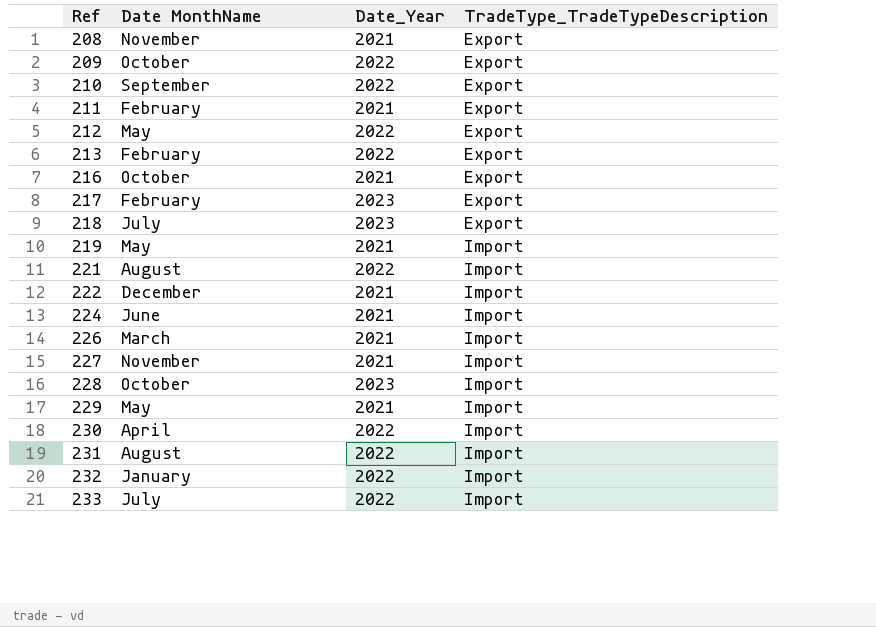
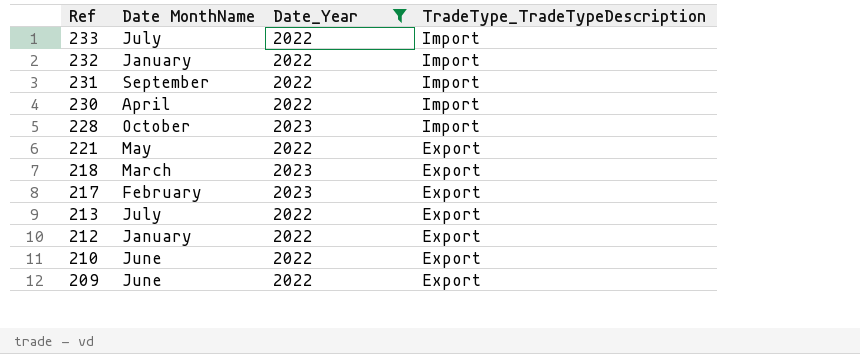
filter: none -> Date_Year != 2021
row order: Ref ascending -> Ref descending
231 | Date MonthName: August -> September
221 | Date MonthName: August -> May
221 | TradeType_TradeTypeDescription: Import -> Export
218 | Date MonthName: July -> March
213 | Date MonthName: February -> July
212 | Date MonthName: May -> January
210 | Date MonthName: September -> June
209 | Date MonthName: October -> June

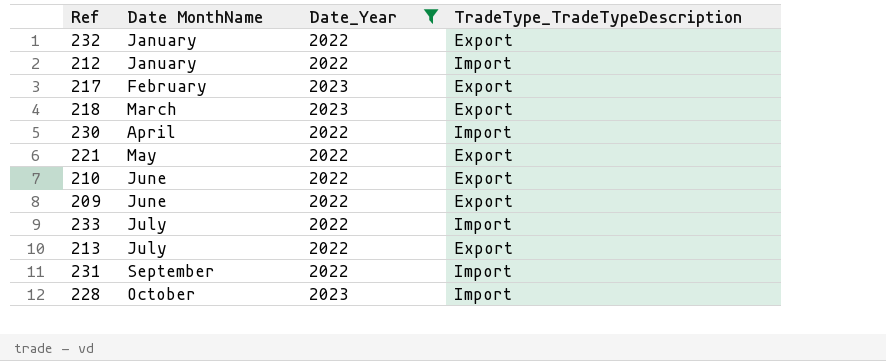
row order: Ref descending -> Date MonthName ascending
232 | TradeType_TradeTypeDescription: Import -> Export
212 | TradeType_TradeTypeDescription: Export -> Import

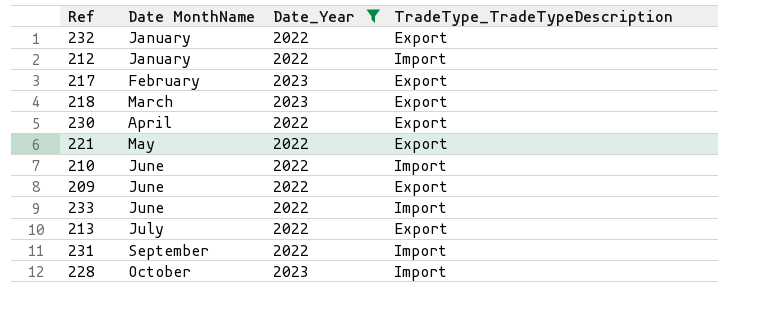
230 | TradeType_TradeTypeDescription: Import -> Export
210 | TradeType_TradeTypeDescription: Export -> Import
233 | Date MonthName: July -> June

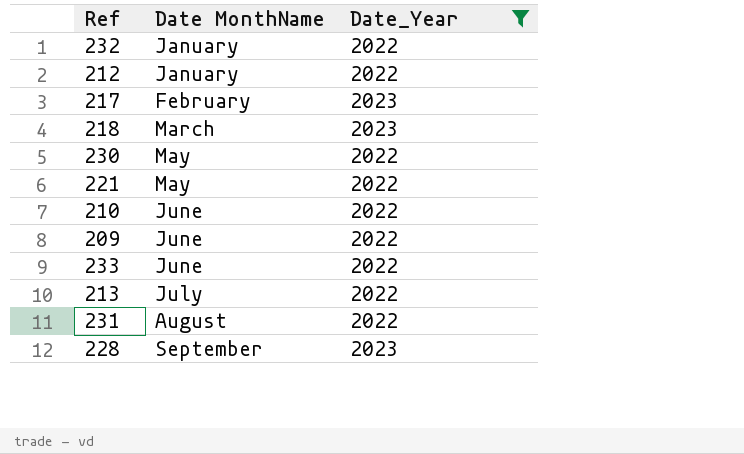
column TradeType_TradeTypeDescription | position: 4 -> none
230 | Date MonthName: April -> May
231 | Date MonthName: September -> August
228 | Date MonthName: October -> September

